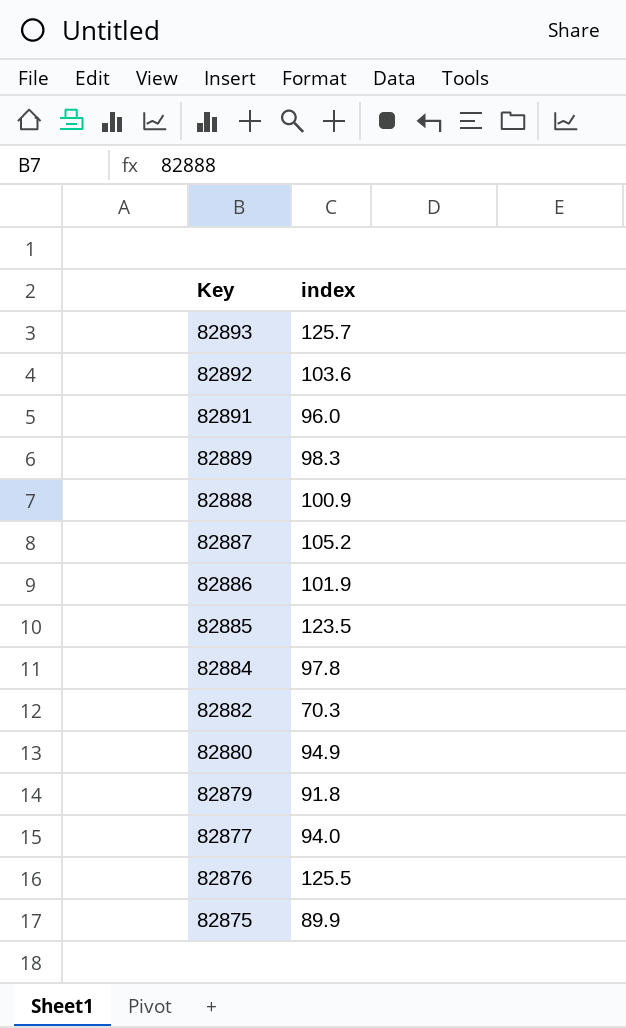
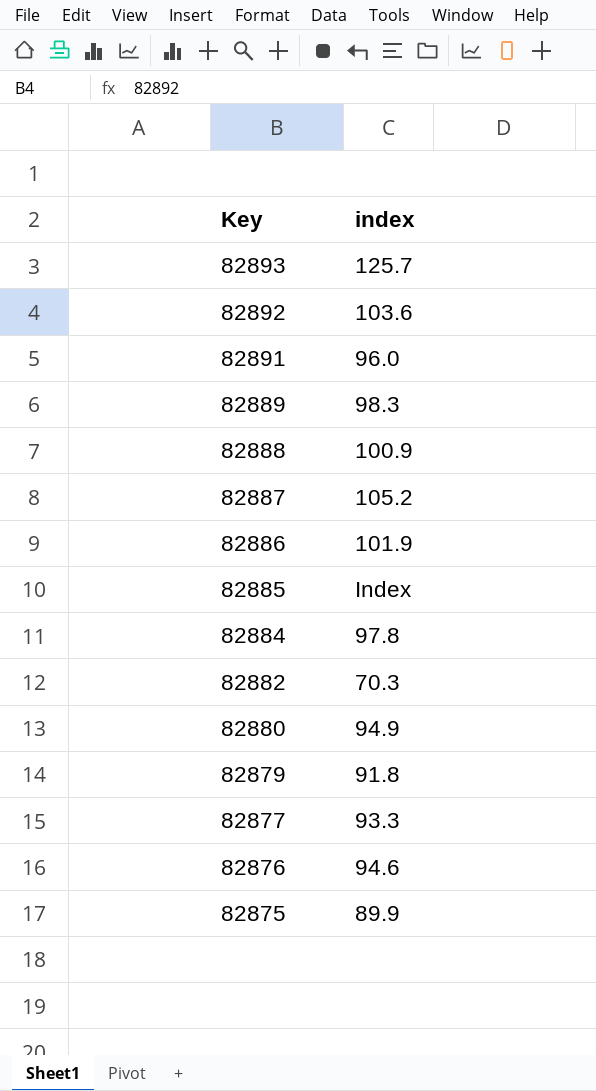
82885 | index: 123.5 -> Index
82877 | index: 94.0 -> 93.3
82876 | index: 125.5 -> 94.6

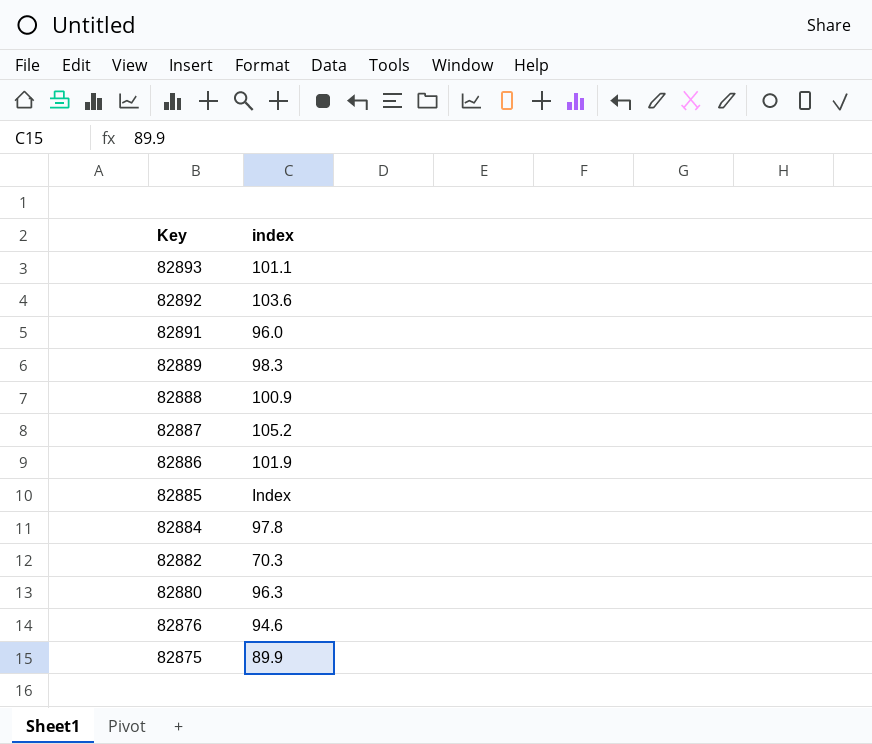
row 82879: 91.8 -> none
row 82877: 93.3 -> none
82893 | index: 125.7 -> 101.1
82880 | index: 94.9 -> 96.3

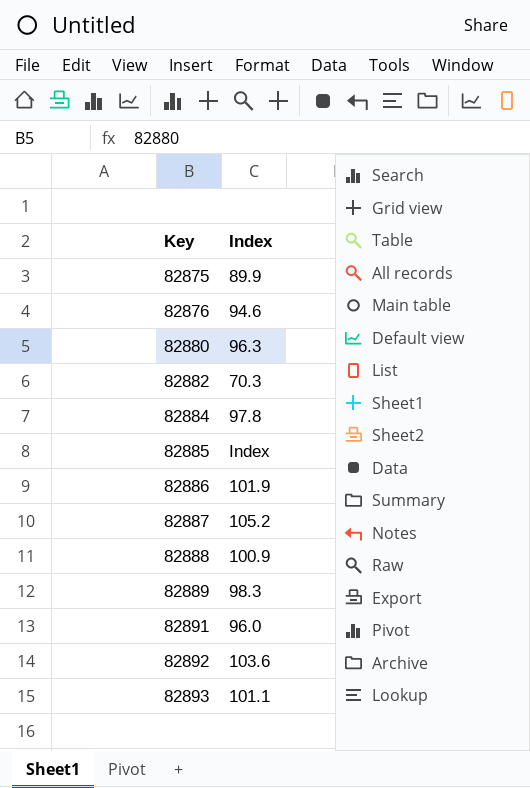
row order: Key descending -> Key ascending
column name: index -> Index

